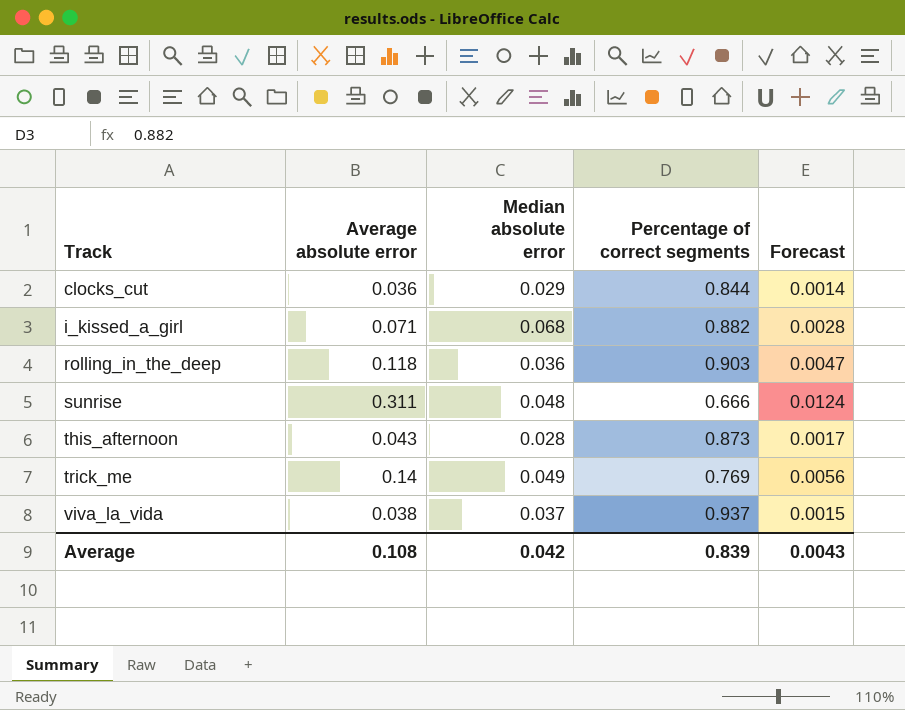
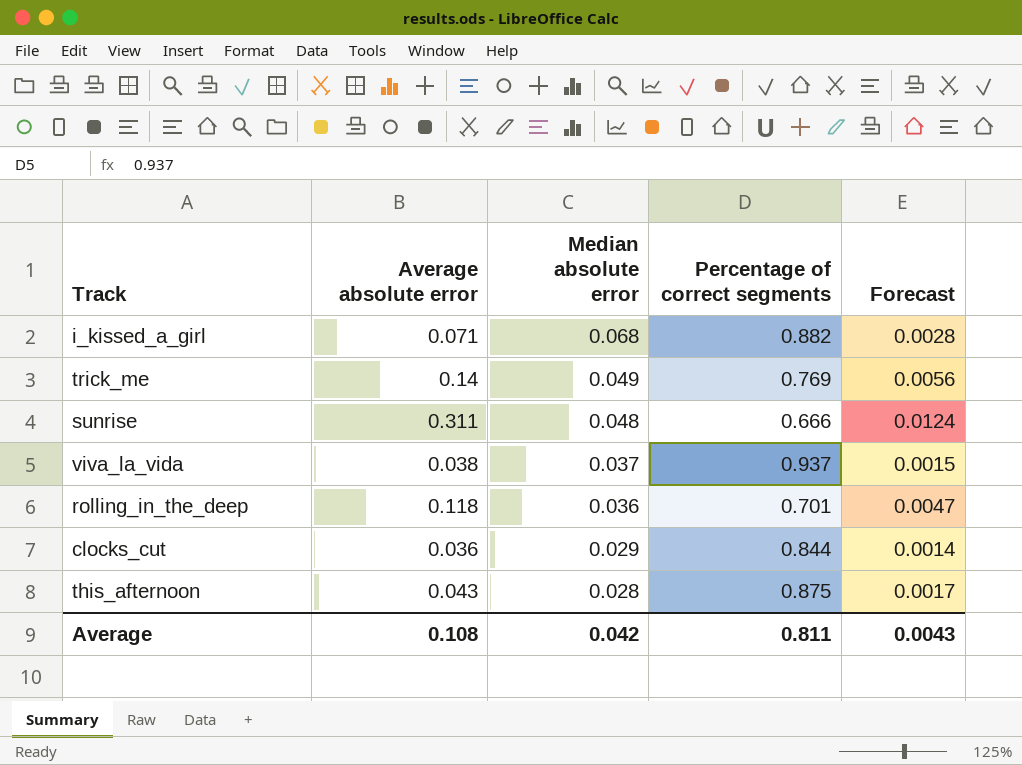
row order: Track ascending -> Median absolute error descending
rolling_in_the_deep | Percentage of correct segments: 0.903 -> 0.701
this_afternoon | Percentage of correct segments: 0.873 -> 0.875
Average | Percentage of correct segments: 0.839 -> 0.811

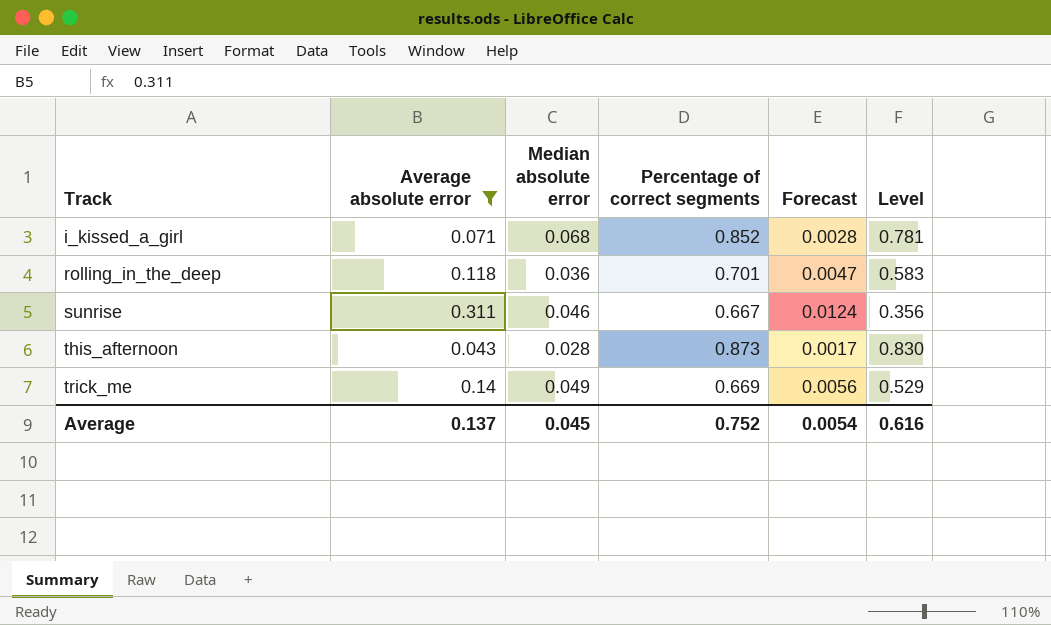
filter: none -> Average absolute error >= 0.043
row order: Median absolute error descending -> Track ascending
column Level | formula: none -> [Percentage of correct segments] - [Average absolute error]
i_kissed_a_girl | Percentage of correct segments: 0.882 -> 0.852
sunrise | Median absolute error: 0.048 -> 0.046
sunrise | Percentage of correct segments: 0.666 -> 0.667
this_afternoon | Percentage of correct segments: 0.875 -> 0.873
trick_me | Percentage of correct segments: 0.769 -> 0.669
Average | Average absolute error: 0.108 -> 0.137
Average | Median absolute error: 0.042 -> 0.045
Average | Percentage of correct segments: 0.811 -> 0.752
Average | Forecast: 0.0043 -> 0.0054

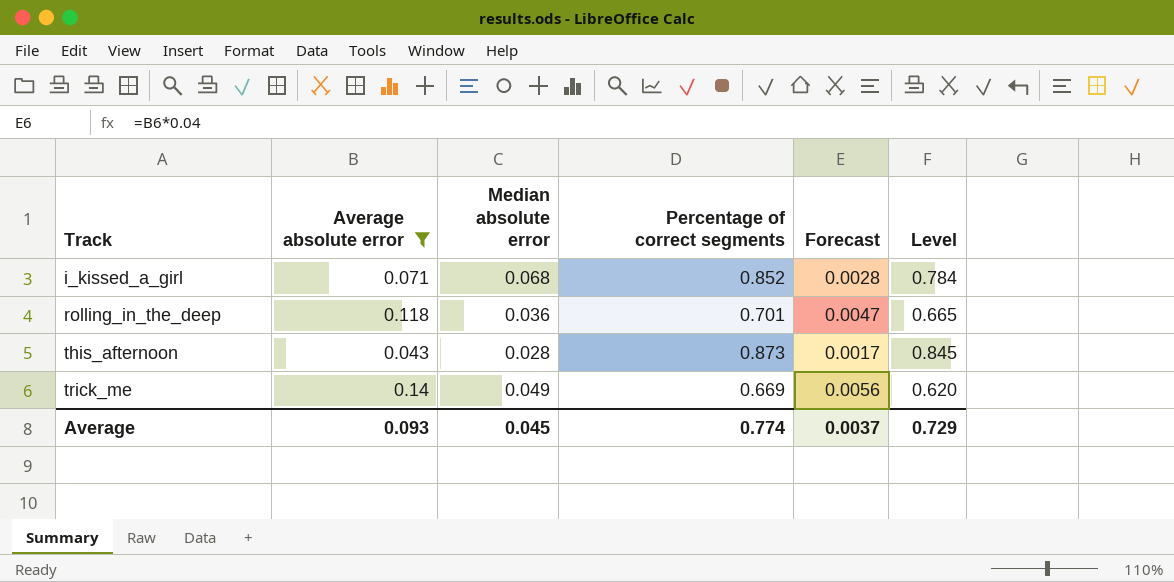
column Level | formula: [Percentage of correct segments] - [Average absolute error] -> [Percentage of correct segments] - [Median absolute error]
row sunrise: 0.311 | 0.046 | 0.667 | 0.0124 | 0.356 -> none
Average | Average absolute error: 0.137 -> 0.093
Average | Percentage of correct segments: 0.752 -> 0.774
Average | Forecast: 0.0054 -> 0.0037
Average | Level: 0.616 -> 0.729

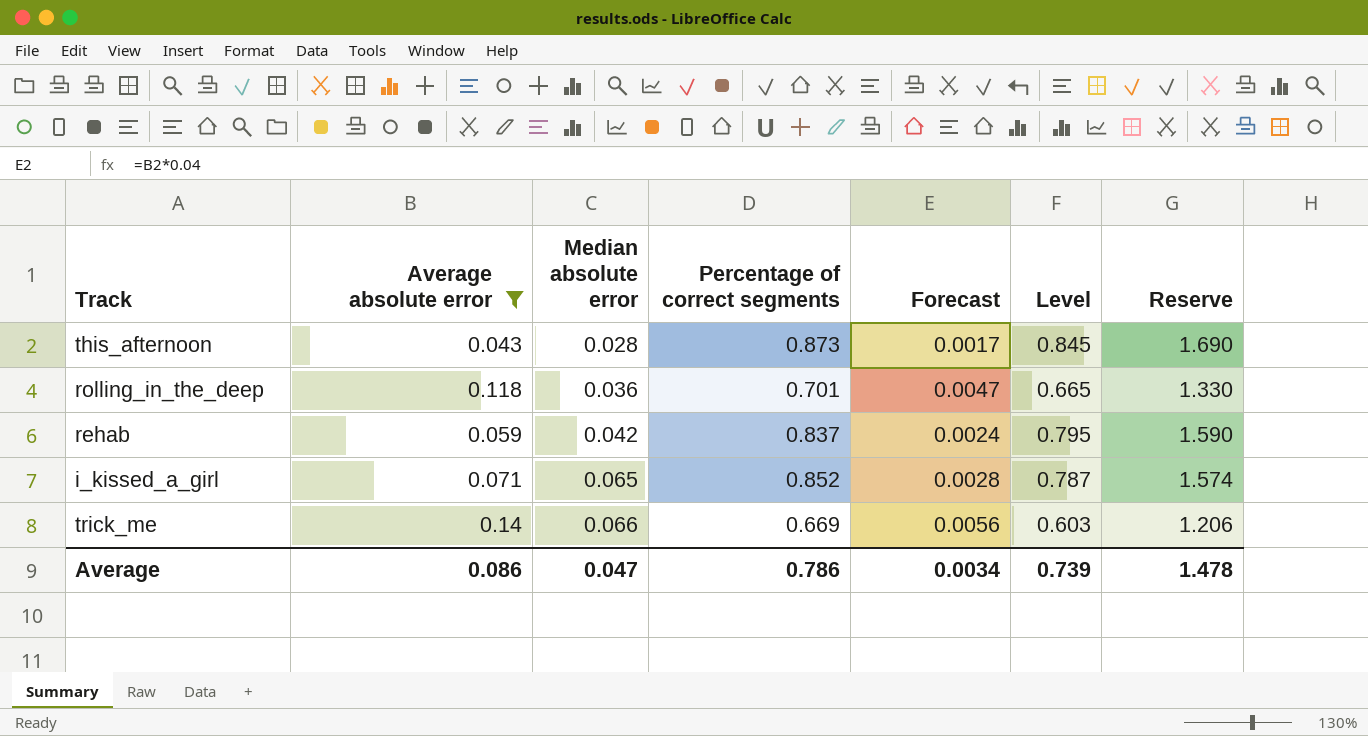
row order: Track ascending -> Median absolute error ascending
column Reserve | formula: none -> [Level] * 2
row rehab: none -> 0.059 | 0.042 | 0.837 | 0.0024 | 0.795 | 1.590
i_kissed_a_girl | Median absolute error: 0.068 -> 0.065
i_kissed_a_girl | Level: 0.784 -> 0.787
trick_me | Median absolute error: 0.049 -> 0.066
trick_me | Level: 0.620 -> 0.603
Average | Average absolute error: 0.093 -> 0.086
Average | Median absolute error: 0.045 -> 0.047
Average | Percentage of correct segments: 0.774 -> 0.786
Average | Forecast: 0.0037 -> 0.0034
Average | Level: 0.729 -> 0.739

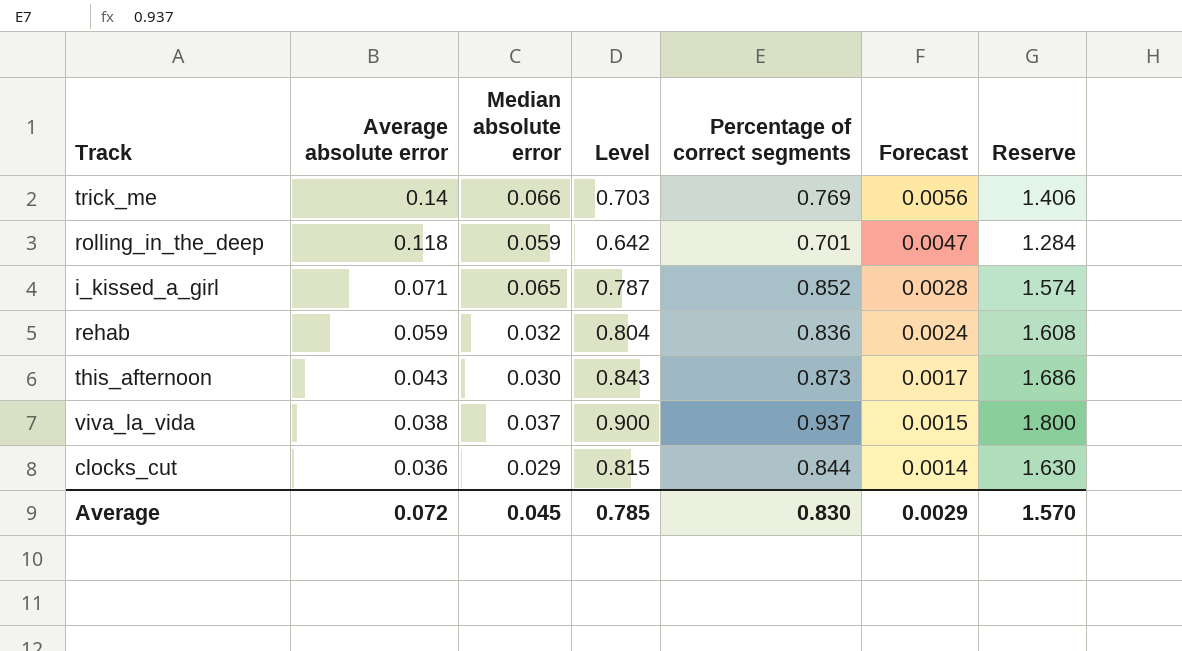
filter: Average absolute error >= 0.043 -> none
row order: Median absolute error ascending -> Average absolute error descending
column Level | position: 6 -> 4
trick_me | Level: 0.603 -> 0.703
trick_me | Percentage of correct segments: 0.669 -> 0.769
trick_me | Reserve: 1.206 -> 1.406
rolling_in_the_deep | Median absolute error: 0.036 -> 0.059
rolling_in_the_deep | Level: 0.665 -> 0.642
rolling_in_the_deep | Reserve: 1.330 -> 1.284
rehab | Median absolute error: 0.042 -> 0.032
rehab | Level: 0.795 -> 0.804
rehab | Percentage of correct segments: 0.837 -> 0.836
rehab | Reserve: 1.590 -> 1.608
this_afternoon | Median absolute error: 0.028 -> 0.030
this_afternoon | Level: 0.845 -> 0.843
this_afternoon | Reserve: 1.690 -> 1.686
Average | Average absolute error: 0.086 -> 0.072
Average | Median absolute error: 0.047 -> 0.045
Average | Level: 0.739 -> 0.785
Average | Percentage of correct segments: 0.786 -> 0.830
Average | Forecast: 0.0034 -> 0.0029
Average | Reserve: 1.478 -> 1.570

